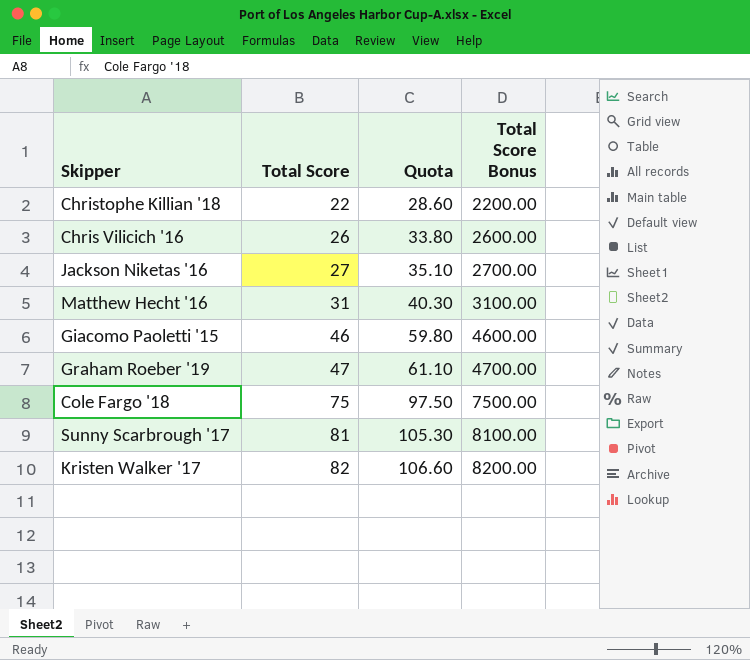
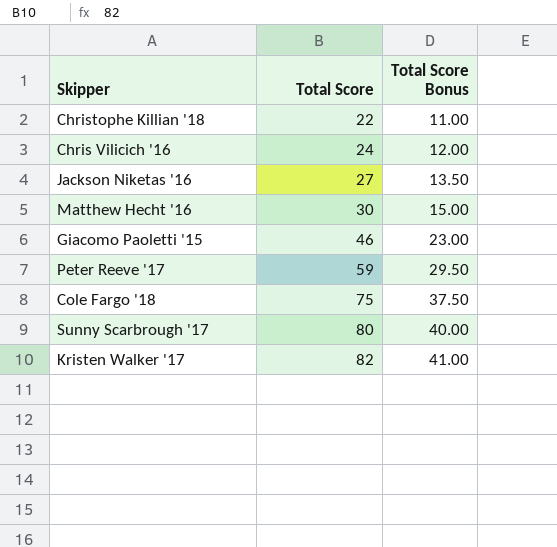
column Quota | formula: [Total Score] * 1.3 -> none
column Total Score Bonus | formula: [Total Score] * 100 -> [Total Score] * 0.5
row Graham Roeber '19: 47 | 61.10 | 4700.00 -> none
Chris Vilicich '16 | Total Score: 26 -> 24
Matthew Hecht '16 | Total Score: 31 -> 30
row Peter Reeve '17: none -> 59 | 29.50
Sunny Scarbrough '17 | Total Score: 81 -> 80

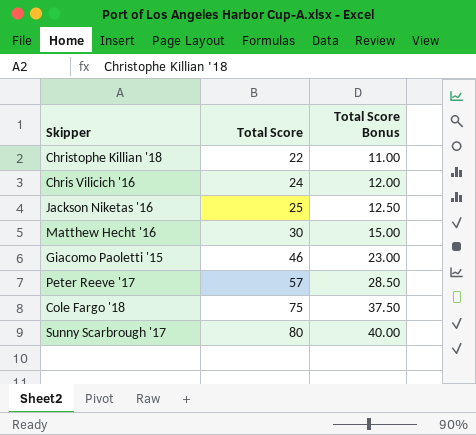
row Kristen Walker '17: 82 | 41.00 -> none
Jackson Niketas '16 | Total Score: 27 -> 25
Jackson Niketas '16 | Total Score Bonus: 13.50 -> 12.50
Peter Reeve '17 | Total Score: 59 -> 57
Peter Reeve '17 | Total Score Bonus: 29.50 -> 28.50

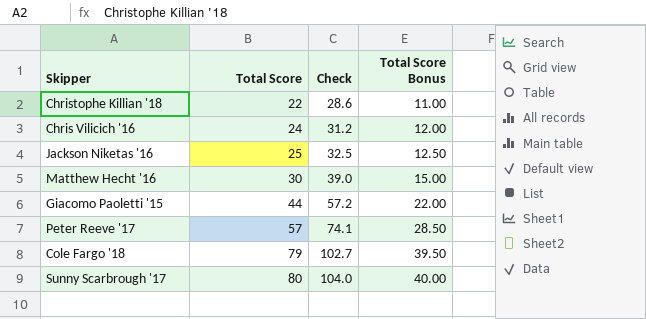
column Check | formula: none -> [Total Score] * 1.3
Giacomo Paoletti '15 | Total Score: 46 -> 44
Giacomo Paoletti '15 | Total Score Bonus: 23.00 -> 22.00
Cole Fargo '18 | Total Score: 75 -> 79
Cole Fargo '18 | Total Score Bonus: 37.50 -> 39.50

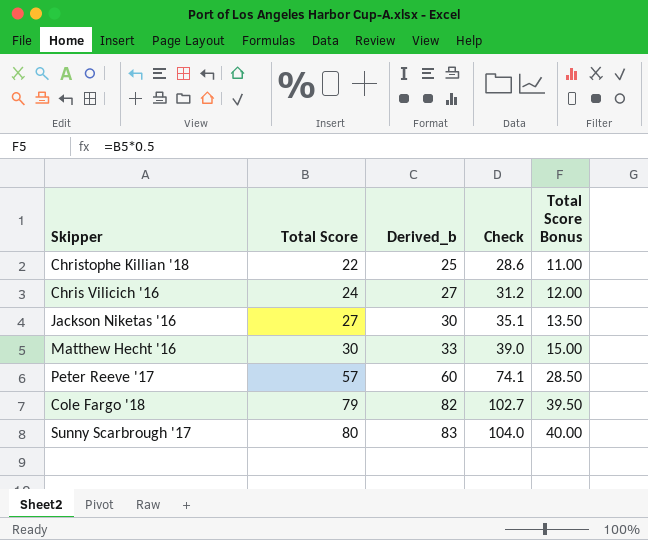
column Derived_b | formula: none -> [Total Score] + 3
row Giacomo Paoletti '15: 44 | 57.2 | 22.00 -> none
Jackson Niketas '16 | Total Score: 25 -> 27
Jackson Niketas '16 | Check: 32.5 -> 35.1
Jackson Niketas '16 | Total Score Bonus: 12.50 -> 13.50

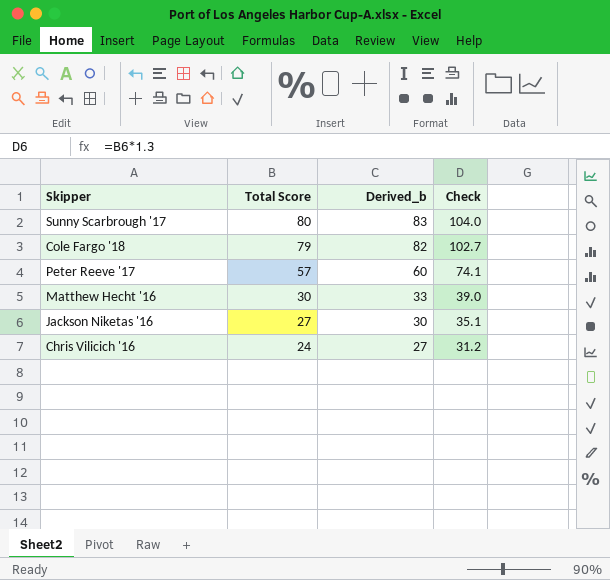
row order: Total Score ascending -> Total Score descending
column Total Score Bonus | formula: [Total Score] * 0.5 -> none
row Christophe Killian '18: 22 | 25 | 28.6 | 11.00 -> none

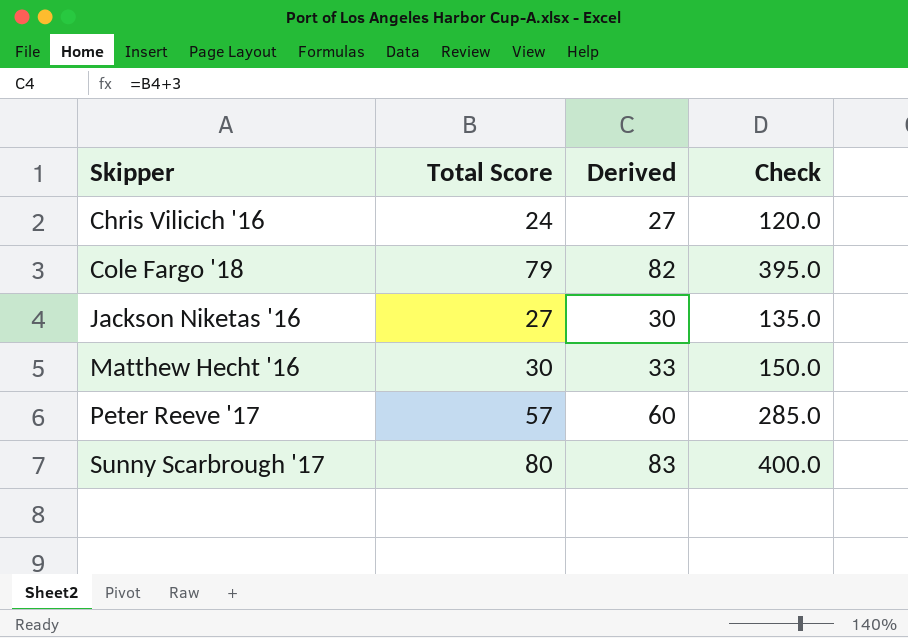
row order: Total Score descending -> Skipper ascending
column name: Derived_b -> Derived
column Check | formula: [Total Score] * 1.3 -> [Total Score] * 5

